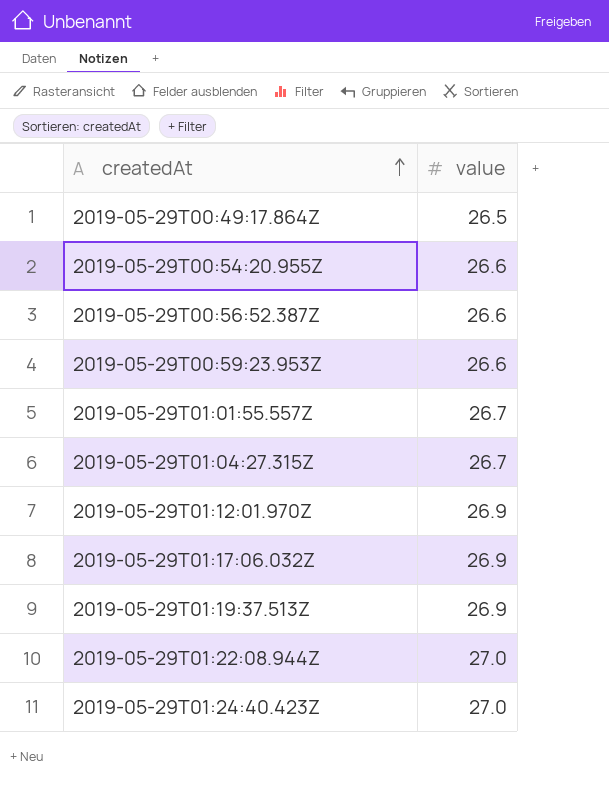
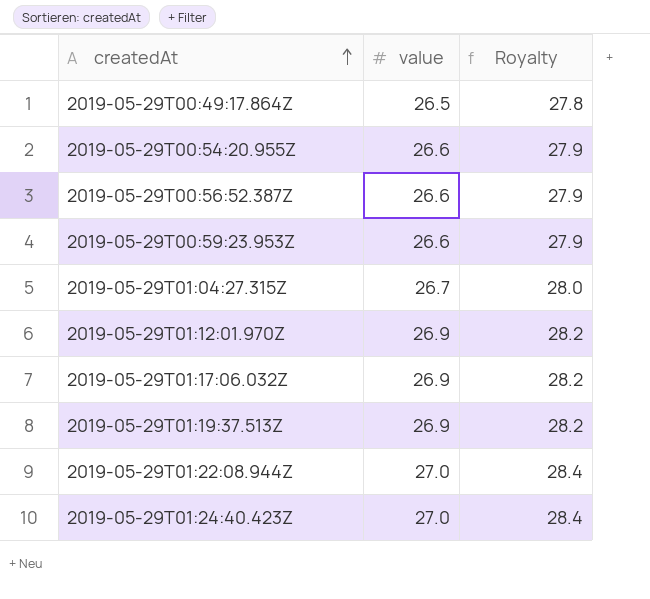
column Royalty | formula: none -> [value] * 1.05
row 2019-05-29T01:01:55.557Z: 26.7 -> none

